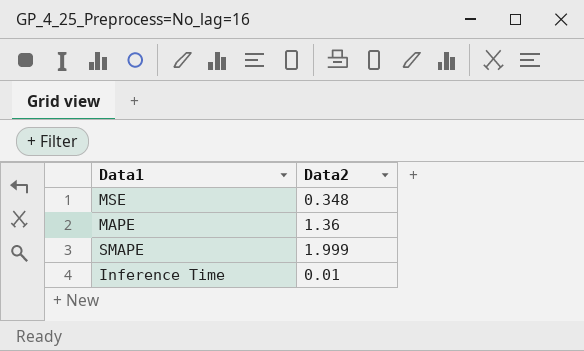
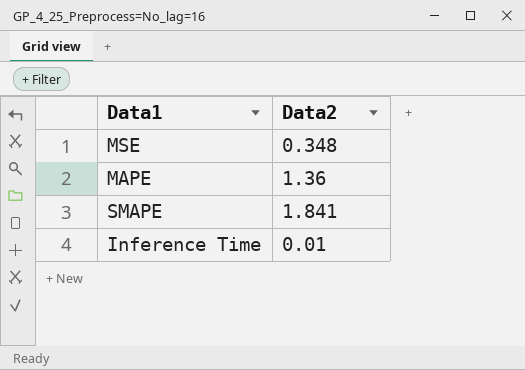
SMAPE | Data2: 1.999 -> 1.841

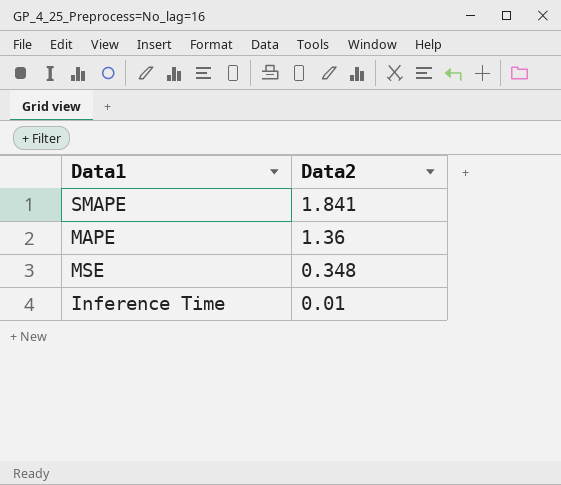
row order: none -> Data2 descending

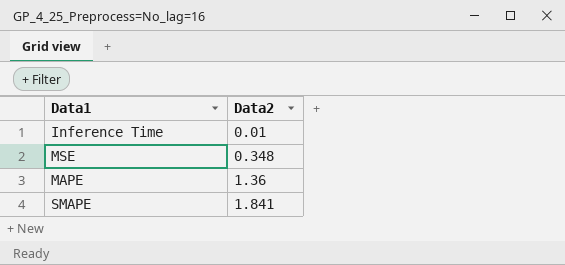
row order: Data2 descending -> Data2 ascending

